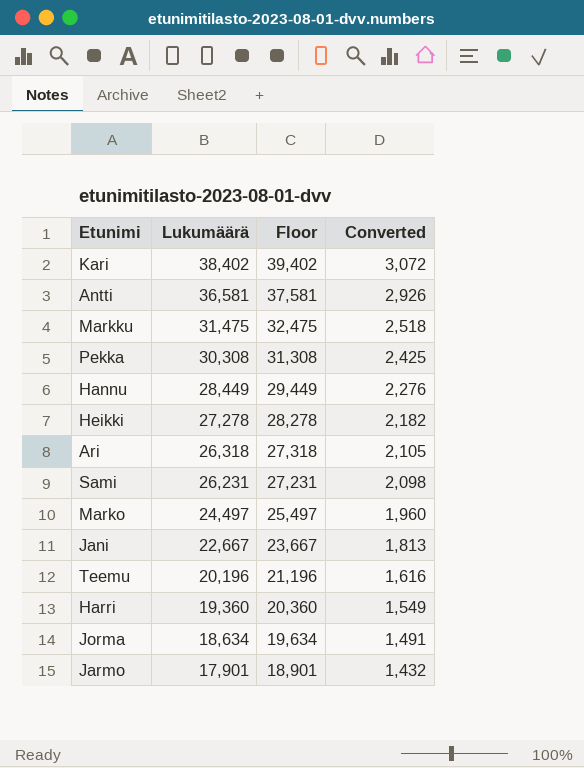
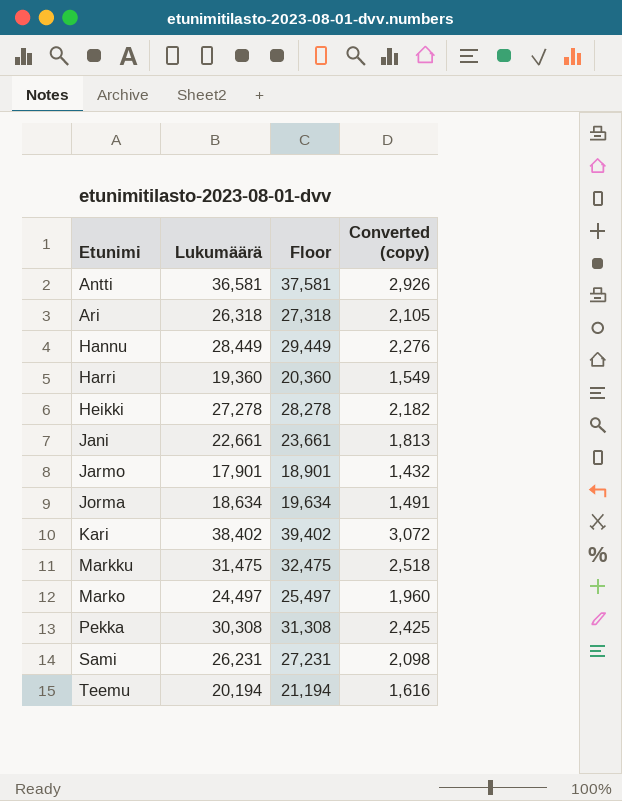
row order: Lukumäärä descending -> Etunimi ascending
column name: Converted -> Converted (copy)
Jani | Lukumäärä: 22,667 -> 22,661
Jani | Floor: 23,667 -> 23,661
Teemu | Lukumäärä: 20,196 -> 20,194
Teemu | Floor: 21,196 -> 21,194

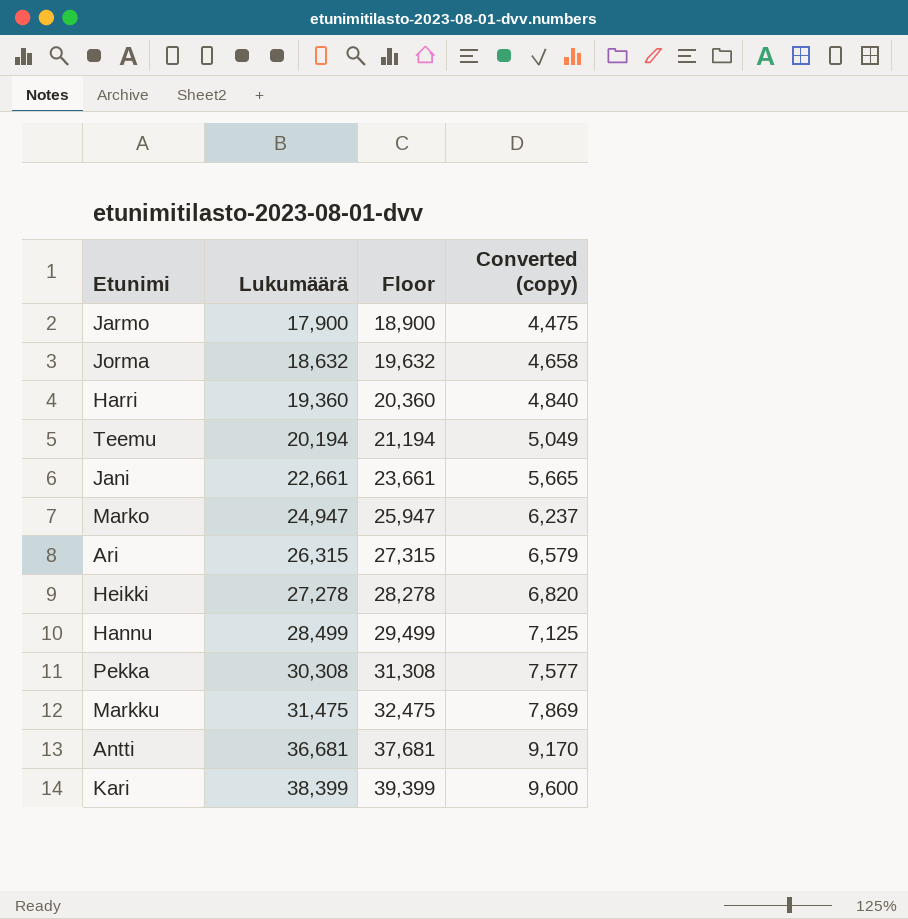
row order: Etunimi ascending -> Lukumäärä ascending
column Converted (copy) | formula: [Lukumäärä] * 0.08 -> [Lukumäärä] * 0.25
row Sami: 26,231 | 27,231 | 2,098 -> none
Jarmo | Lukumäärä: 17,901 -> 17,900
Jarmo | Floor: 18,901 -> 18,900
Jorma | Lukumäärä: 18,634 -> 18,632
Jorma | Floor: 19,634 -> 19,632
Marko | Lukumäärä: 24,497 -> 24,947
Marko | Floor: 25,497 -> 25,947
Ari | Lukumäärä: 26,318 -> 26,315
Ari | Floor: 27,318 -> 27,315
Hannu | Lukumäärä: 28,449 -> 28,499
Hannu | Floor: 29,449 -> 29,499
Antti | Lukumäärä: 36,581 -> 36,681
Antti | Floor: 37,581 -> 37,681
Kari | Lukumäärä: 38,402 -> 38,399
Kari | Floor: 39,402 -> 39,399

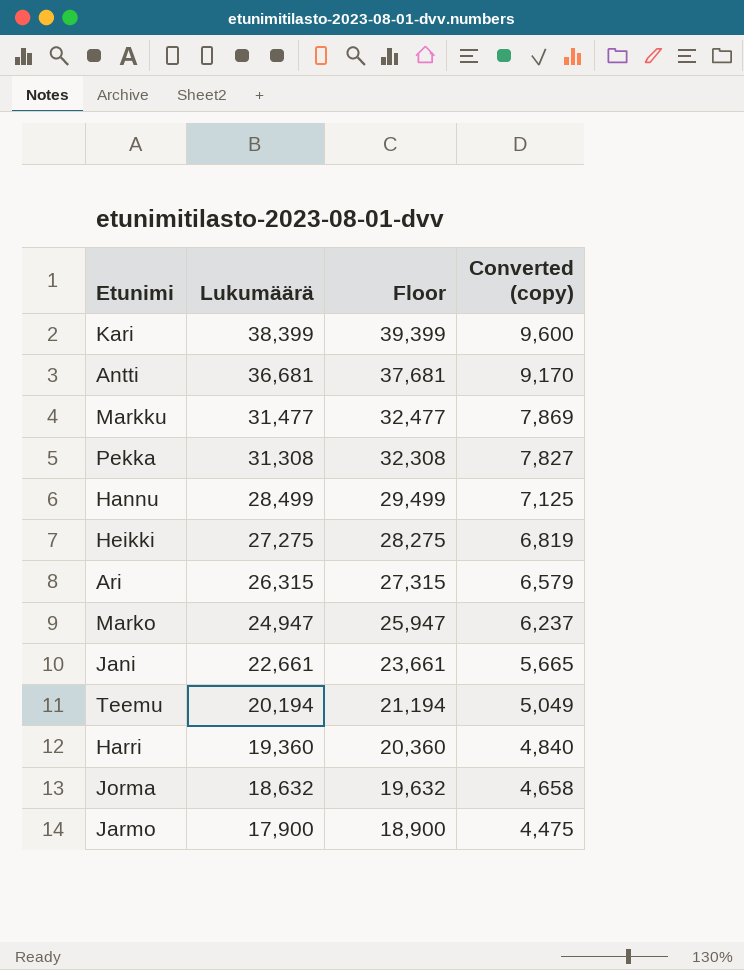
row order: Lukumäärä ascending -> Lukumäärä descending
Markku | Lukumäärä: 31,475 -> 31,477
Markku | Floor: 32,475 -> 32,477
Pekka | Lukumäärä: 30,308 -> 31,308
Pekka | Floor: 31,308 -> 32,308
Pekka | Converted (copy): 7,577 -> 7,827
Heikki | Lukumäärä: 27,278 -> 27,275
Heikki | Floor: 28,278 -> 28,275
Heikki | Converted (copy): 6,820 -> 6,819

